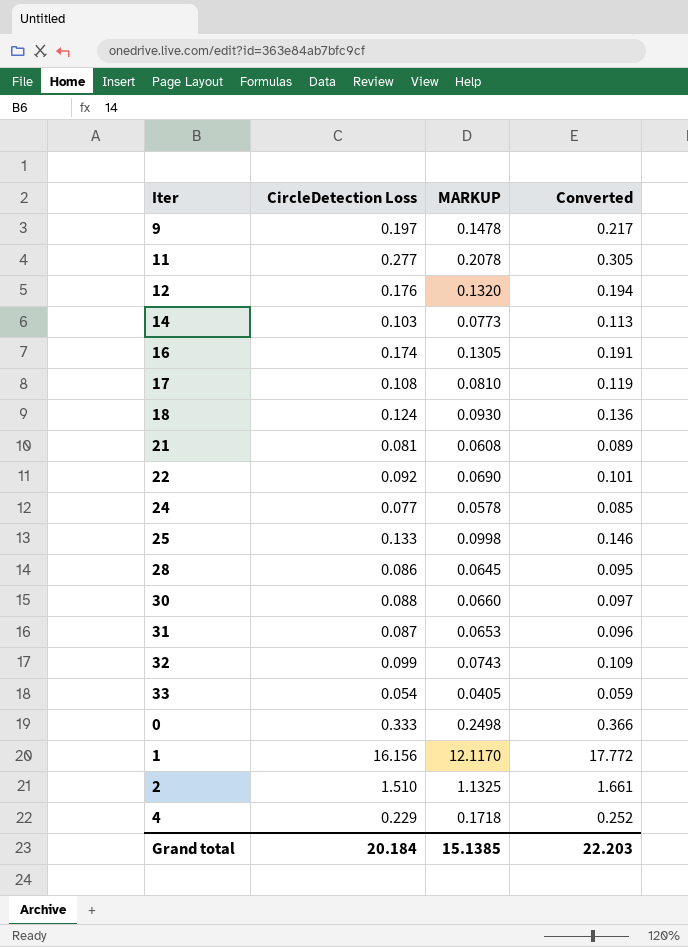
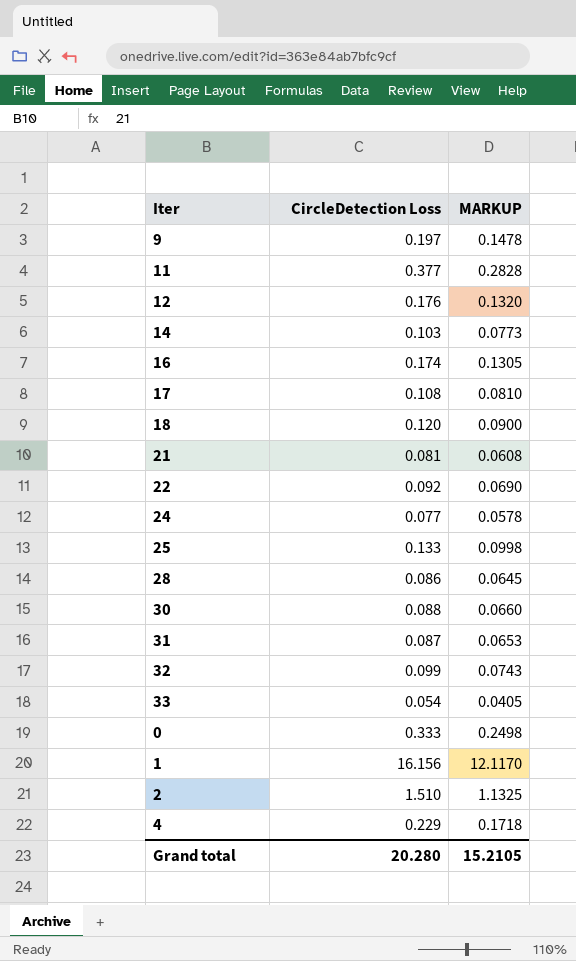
column Converted | formula: [CircleDetection Loss] * 1.1 -> none
11 | CircleDetection Loss: 0.277 -> 0.377
11 | MARKUP: 0.2078 -> 0.2828
18 | CircleDetection Loss: 0.124 -> 0.120
18 | MARKUP: 0.0930 -> 0.0900
Grand total | CircleDetection Loss: 20.184 -> 20.280
Grand total | MARKUP: 15.1385 -> 15.2105

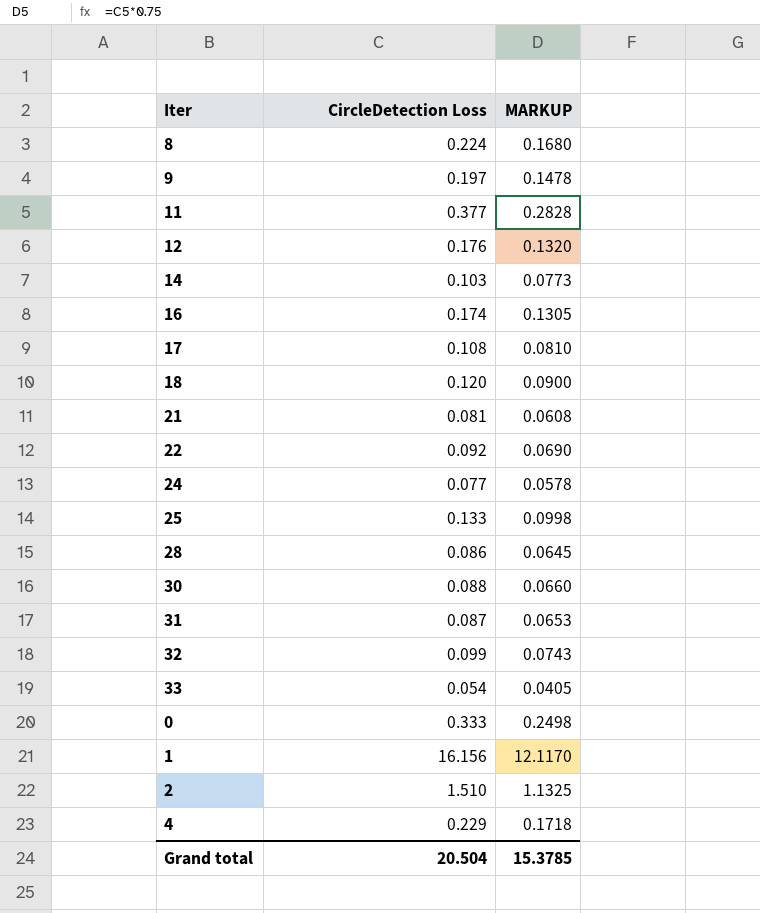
row 8: none -> 0.224 | 0.1680
Grand total | CircleDetection Loss: 20.280 -> 20.504
Grand total | MARKUP: 15.2105 -> 15.3785

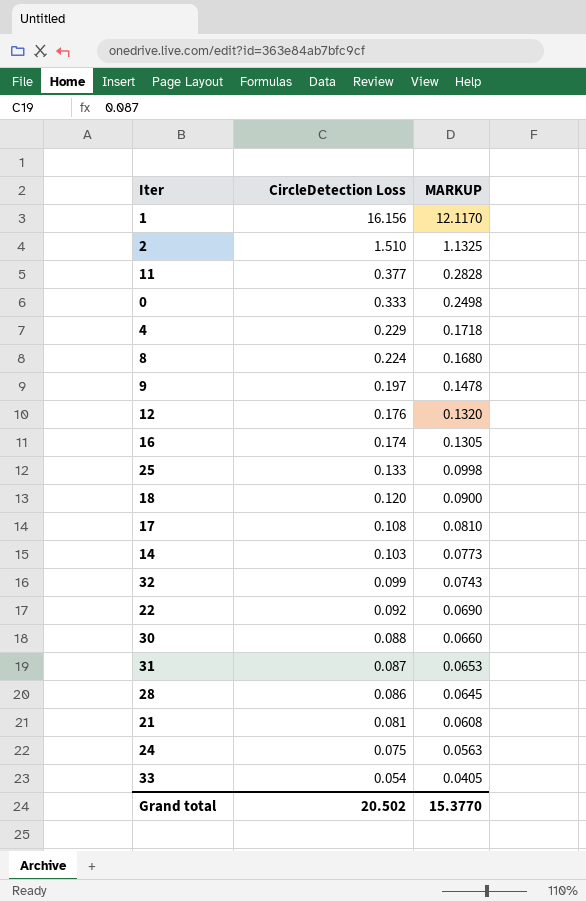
row order: none -> CircleDetection Loss descending
24 | CircleDetection Loss: 0.077 -> 0.075
24 | MARKUP: 0.0578 -> 0.0563
Grand total | CircleDetection Loss: 20.504 -> 20.502
Grand total | MARKUP: 15.3785 -> 15.3770

